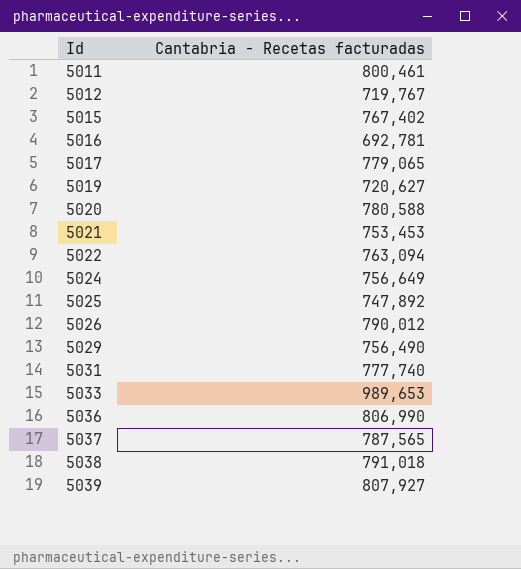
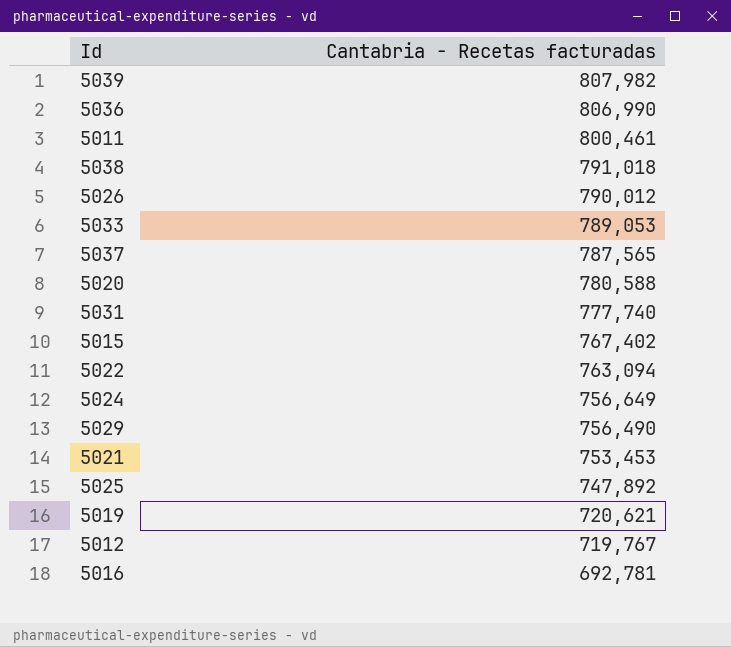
row order: Id ascending -> Cantabria - Recetas facturadas descending
row 5017: 779,065 -> none
5039 | Cantabria - Recetas facturadas: 807,927 -> 807,982
5033 | Cantabria - Recetas facturadas: 989,653 -> 789,053
5019 | Cantabria - Recetas facturadas: 720,627 -> 720,621

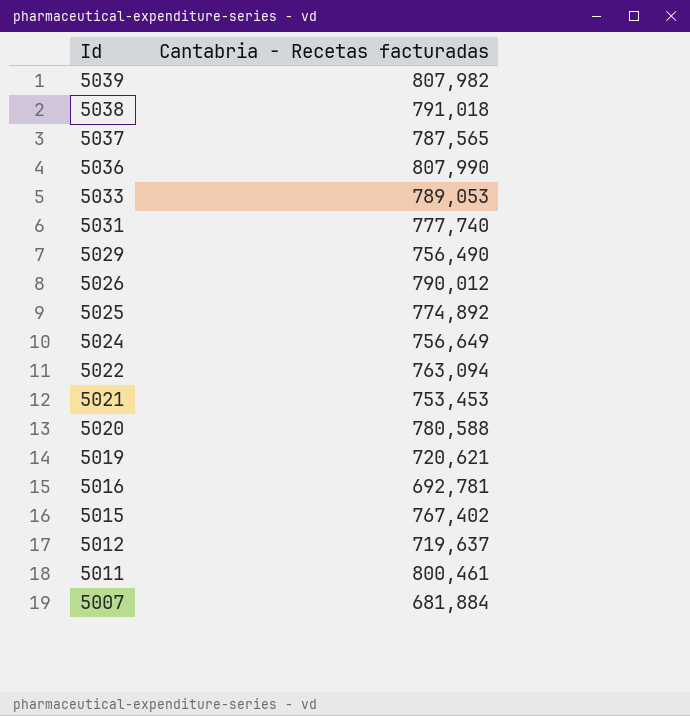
row order: Cantabria - Recetas facturadas descending -> Id descending
5036 | Cantabria - Recetas facturadas: 806,990 -> 807,990
5025 | Cantabria - Recetas facturadas: 747,892 -> 774,892
5012 | Cantabria - Recetas facturadas: 719,767 -> 719,637
row 5007: none -> 681,884

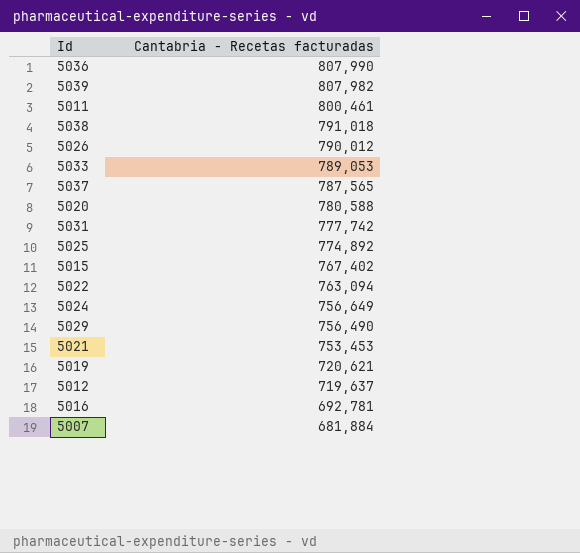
row order: Id descending -> Cantabria - Recetas facturadas descending
5031 | Cantabria - Recetas facturadas: 777,740 -> 777,742

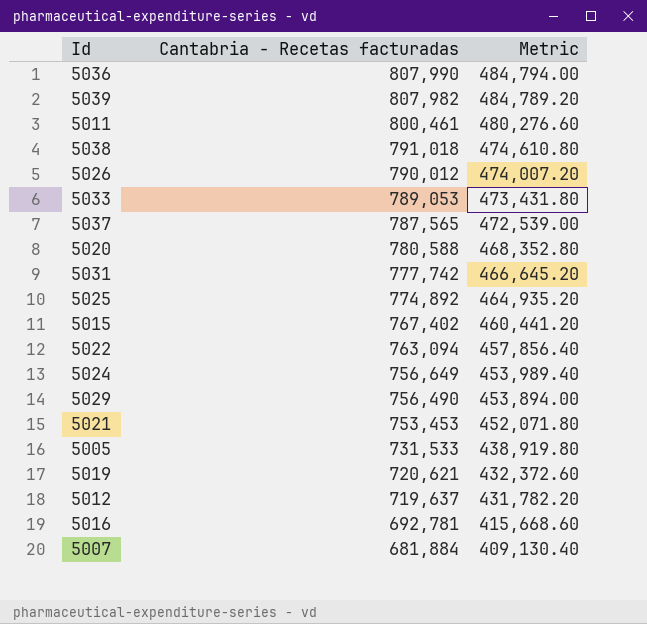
column Metric | formula: none -> [Cantabria - Recetas facturadas] * 0.6
row 5005: none -> 731,533 | 438,919.80

